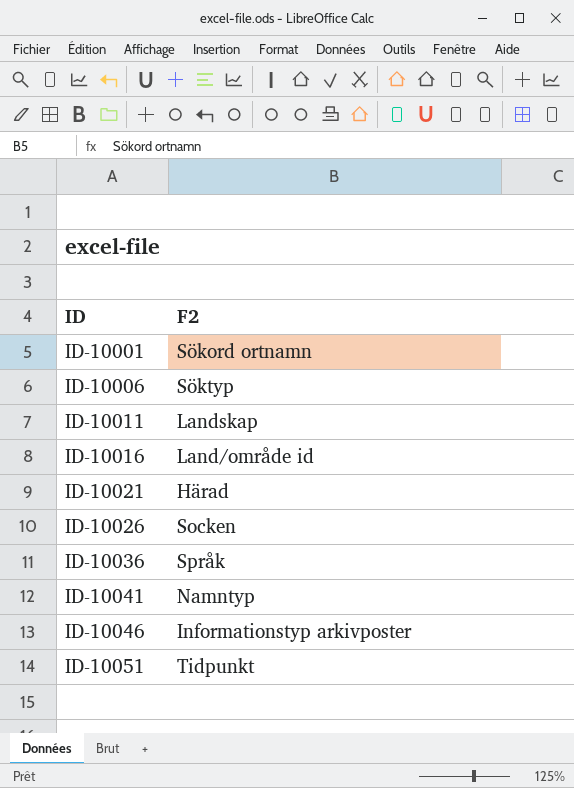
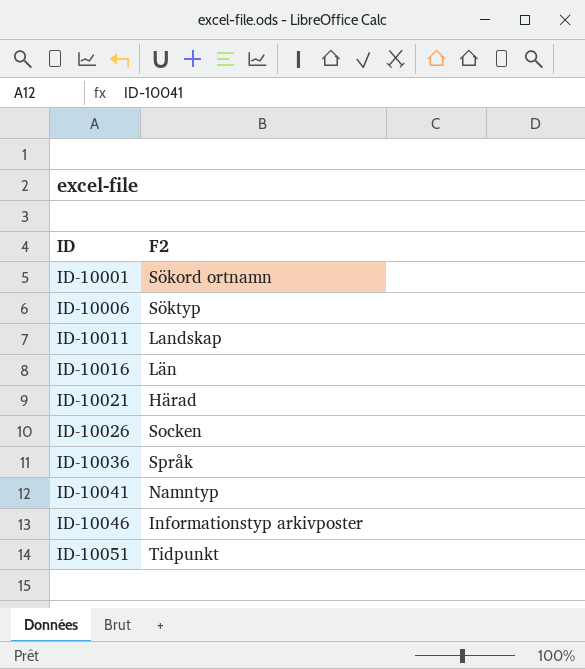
ID-10016 | F2: Land/område id -> Län

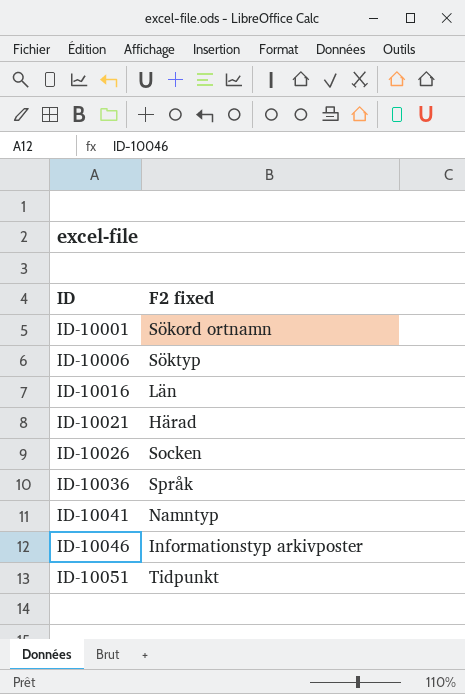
column name: F2 -> F2 fixed
row ID-10011: Landskap -> none

